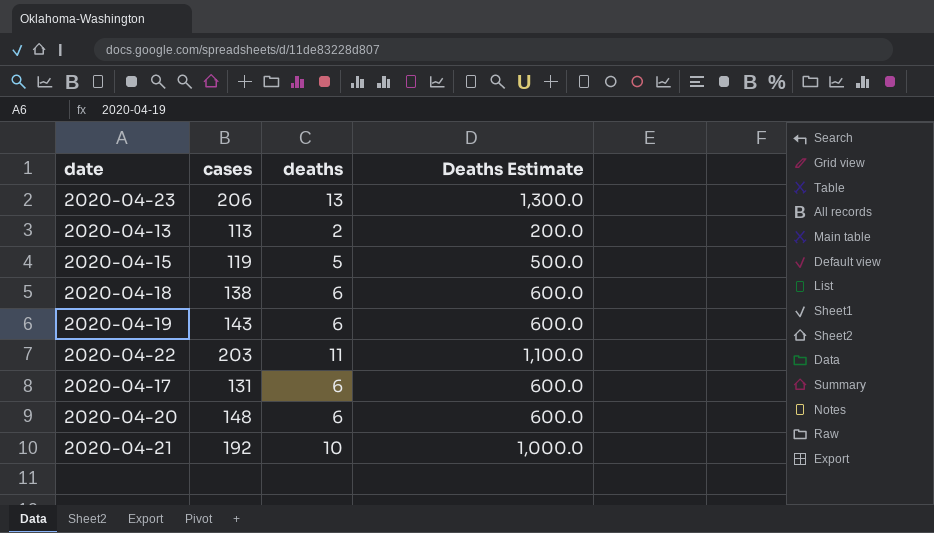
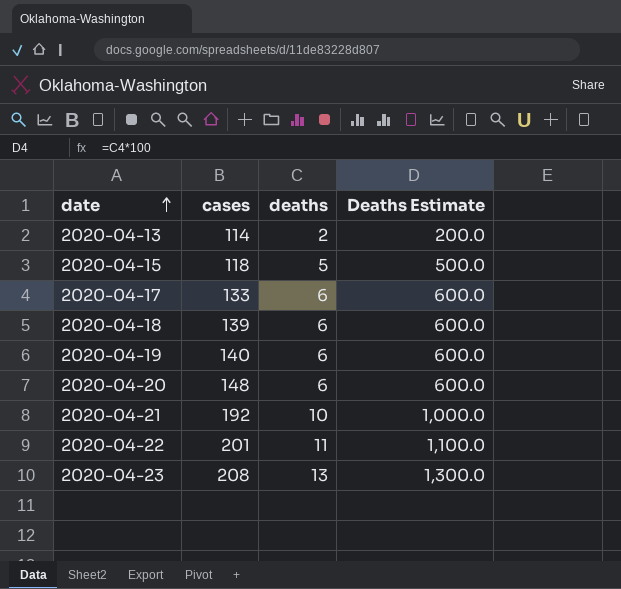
row order: none -> date ascending
2020-04-13 | cases: 113 -> 114
2020-04-15 | cases: 119 -> 118
2020-04-17 | cases: 131 -> 133
2020-04-18 | cases: 138 -> 139
2020-04-19 | cases: 143 -> 140
2020-04-22 | cases: 203 -> 201
2020-04-23 | cases: 206 -> 208

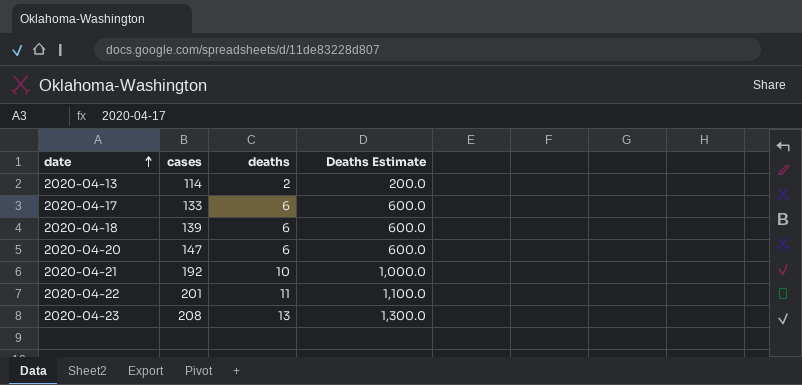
row 2020-04-15: 118 | 5 | 500.0 -> none
row 2020-04-19: 140 | 6 | 600.0 -> none
2020-04-20 | cases: 148 -> 147

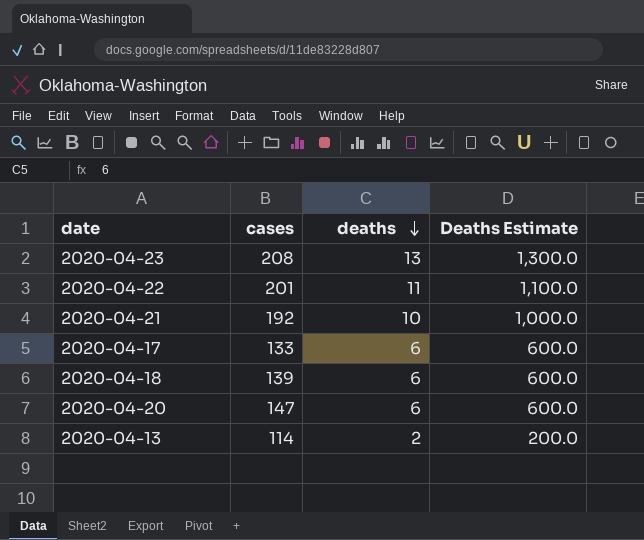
row order: date ascending -> deaths descending

